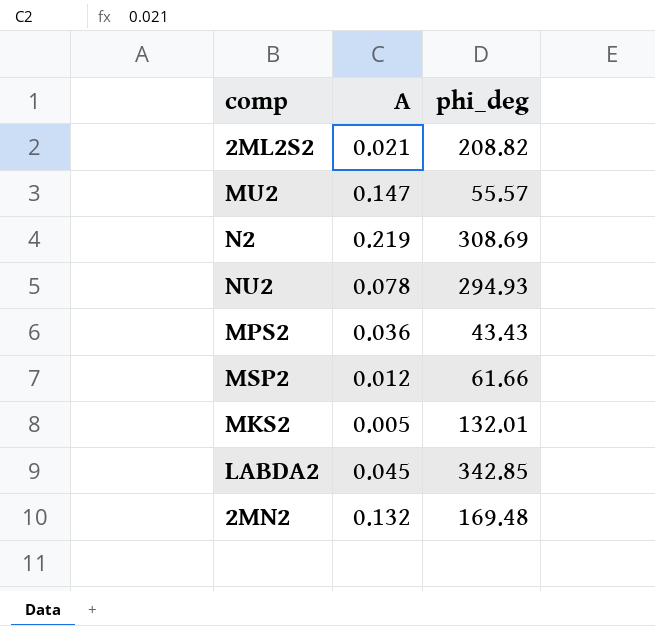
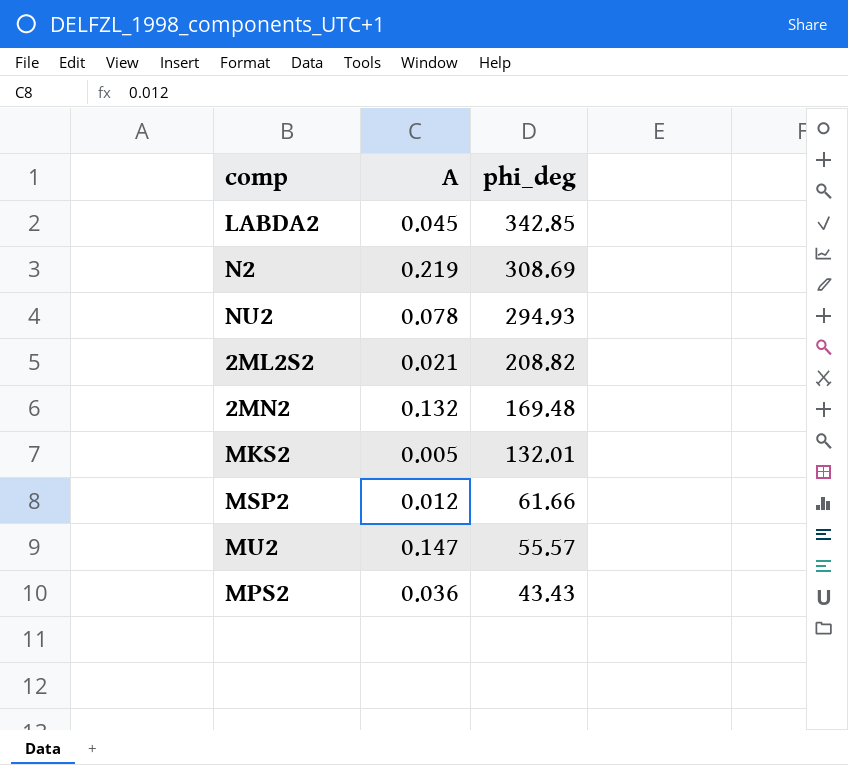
row order: none -> phi_deg descending

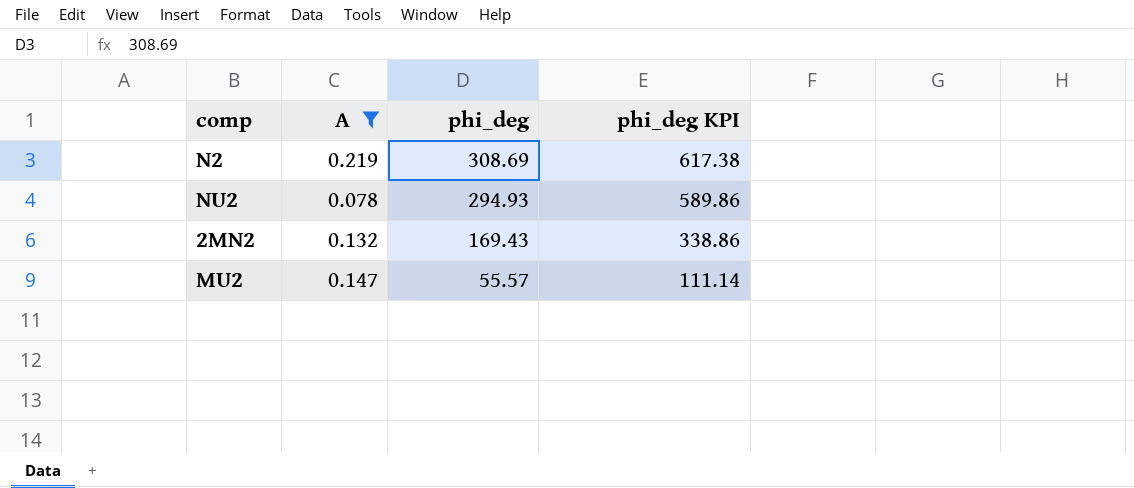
filter: none -> A >= 0.078
column phi_deg KPI | formula: none -> [phi_deg] * 2
2MN2 | phi_deg: 169.48 -> 169.43

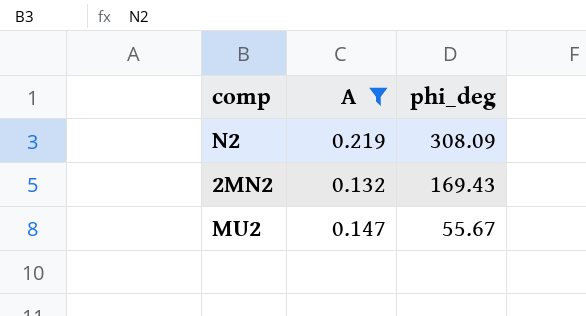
column phi_deg KPI | formula: [phi_deg] * 2 -> none
row NU2: 0.078 | 294.93 | 589.86 -> none
N2 | phi_deg: 308.69 -> 308.09
MU2 | phi_deg: 55.57 -> 55.67

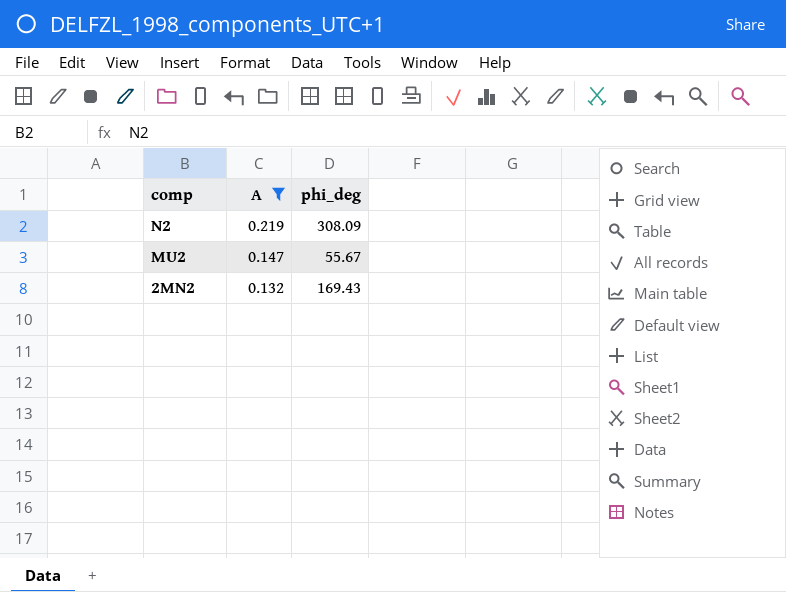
row order: phi_deg descending -> comp descending

